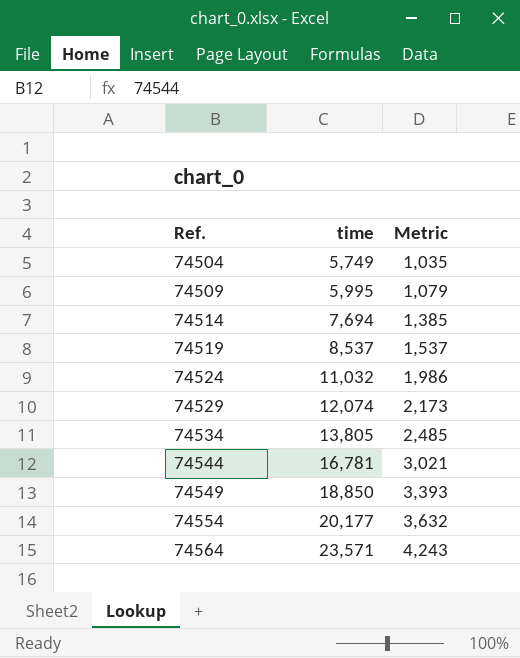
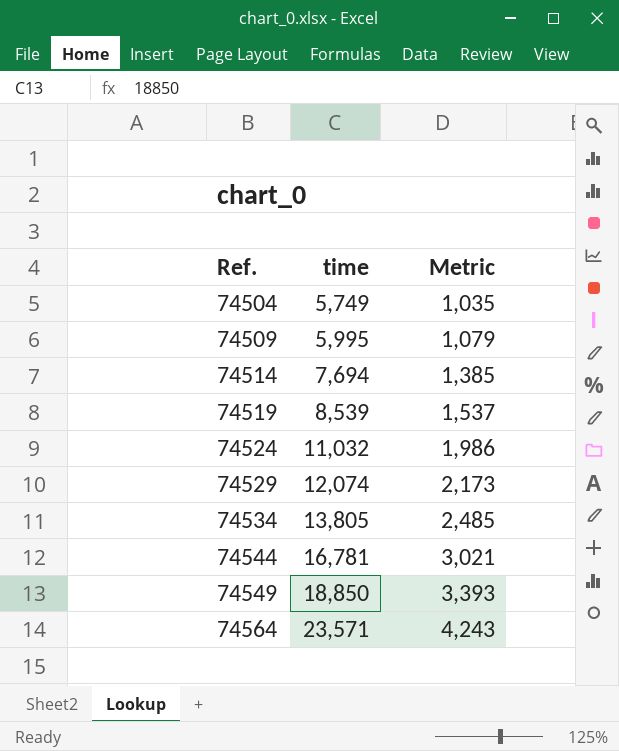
row 74554: 20,177 | 3,632 -> none
74519 | time: 8,537 -> 8,539

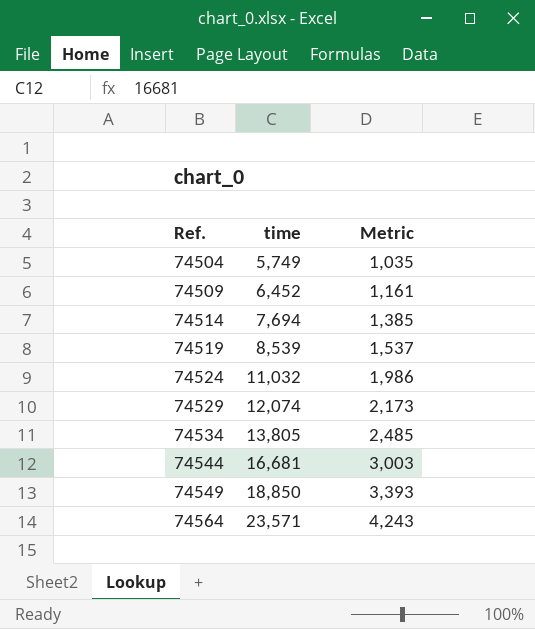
74509 | time: 5,995 -> 6,452
74509 | Metric: 1,079 -> 1,161
74544 | time: 16,781 -> 16,681
74544 | Metric: 3,021 -> 3,003

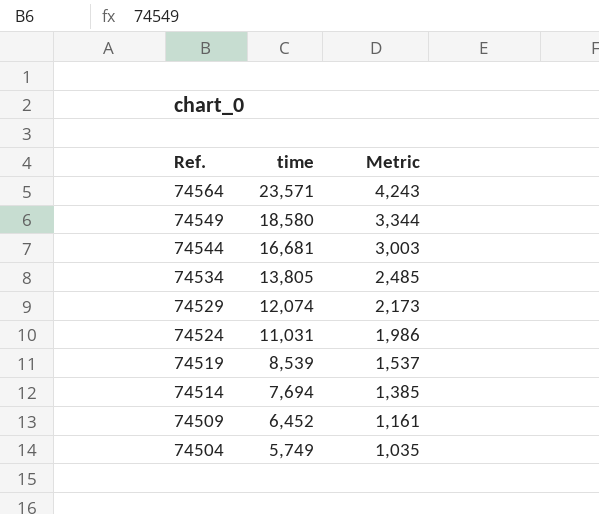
row order: Ref. ascending -> Ref. descending
74549 | time: 18,850 -> 18,580
74549 | Metric: 3,393 -> 3,344
74524 | time: 11,032 -> 11,031

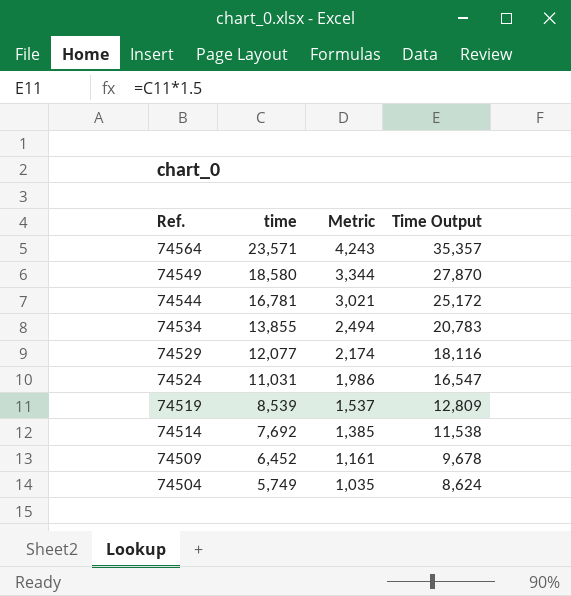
column Time Output | formula: none -> [time] * 1.5
74544 | time: 16,681 -> 16,781
74544 | Metric: 3,003 -> 3,021
74534 | time: 13,805 -> 13,855
74534 | Metric: 2,485 -> 2,494
74529 | time: 12,074 -> 12,077
74529 | Metric: 2,173 -> 2,174
74514 | time: 7,694 -> 7,692

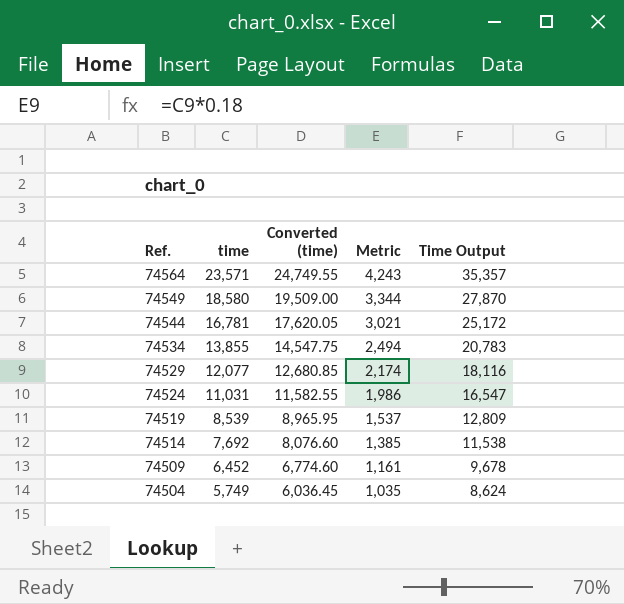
column Converted (time) | formula: none -> [time] * 1.05

